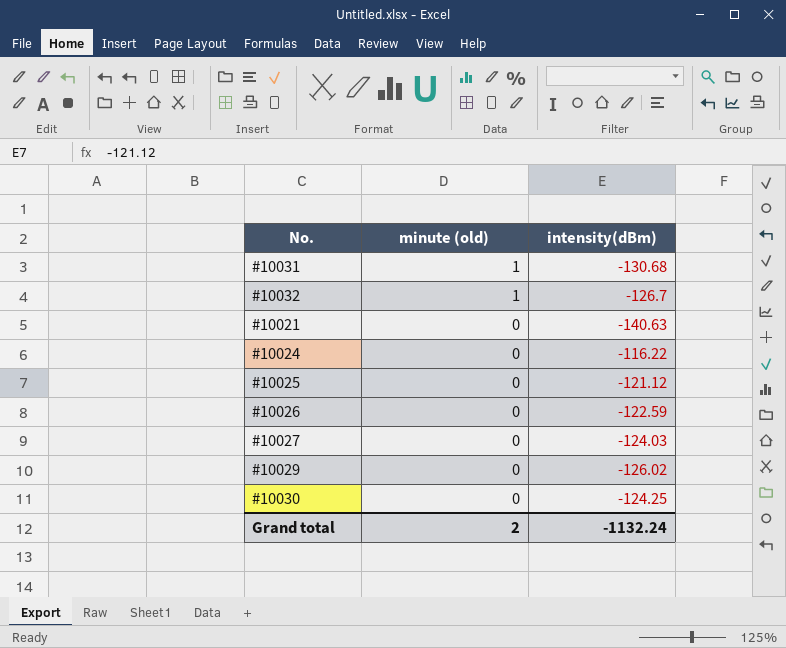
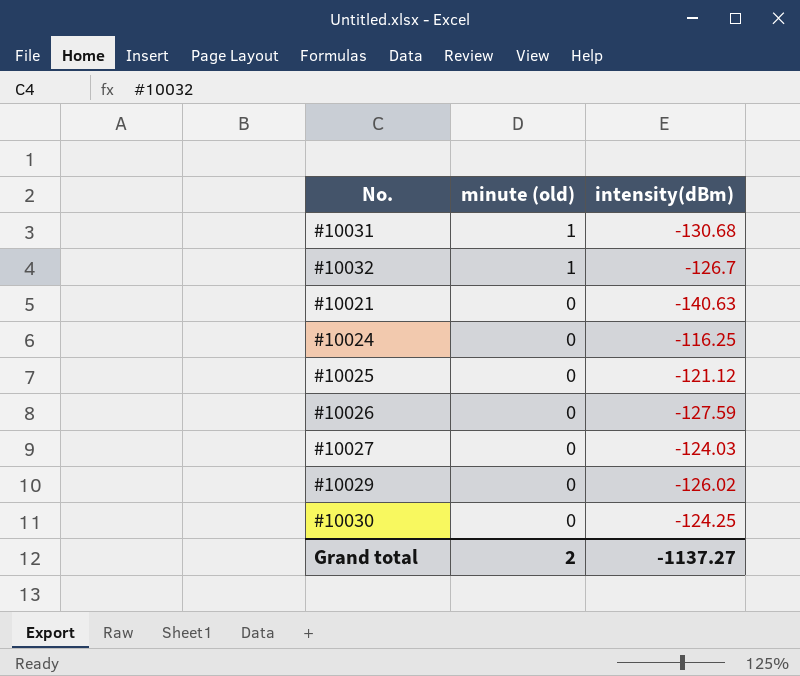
#10024 | intensity(dBm): -116.22 -> -116.25
#10026 | intensity(dBm): -122.59 -> -127.59
Grand total | intensity(dBm): -1132.24 -> -1137.27

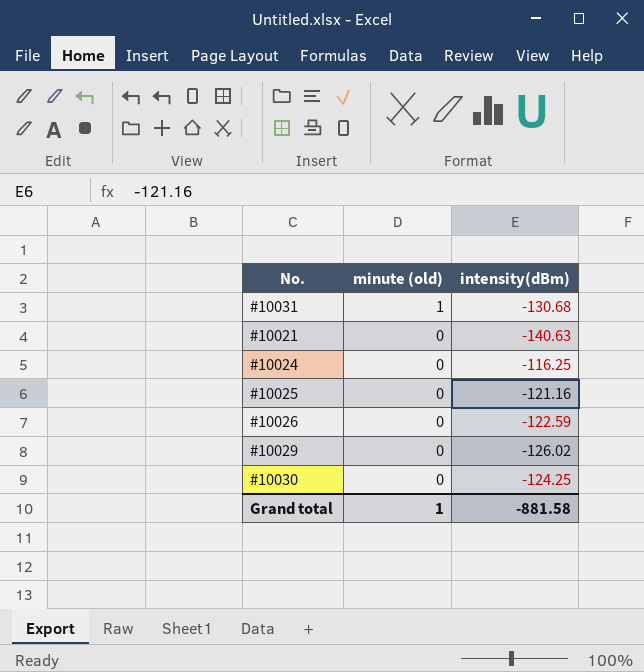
row #10032: 1 | -126.7 -> none
row #10027: 0 | -124.03 -> none
#10025 | intensity(dBm): -121.12 -> -121.16
#10026 | intensity(dBm): -127.59 -> -122.59
Grand total | minute (old): 2 -> 1
Grand total | intensity(dBm): -1137.27 -> -881.58

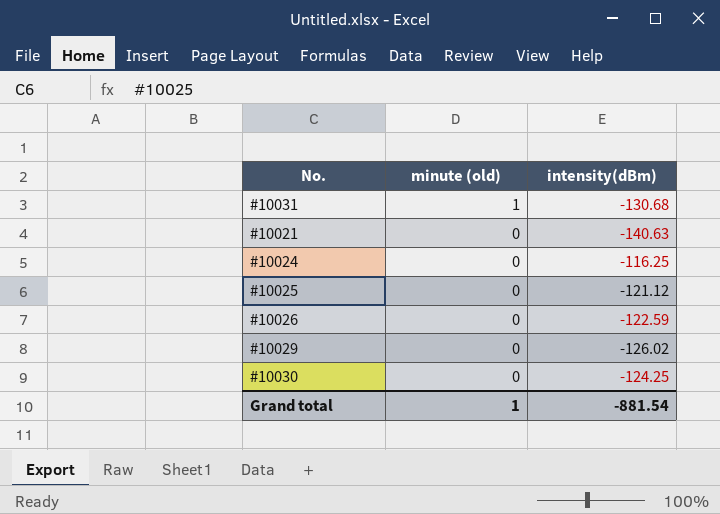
#10025 | intensity(dBm): -121.16 -> -121.12
Grand total | intensity(dBm): -881.58 -> -881.54

